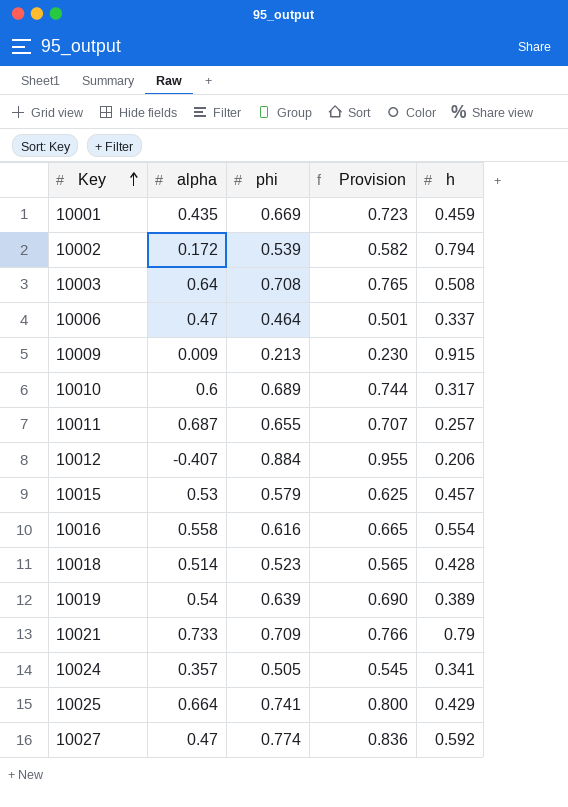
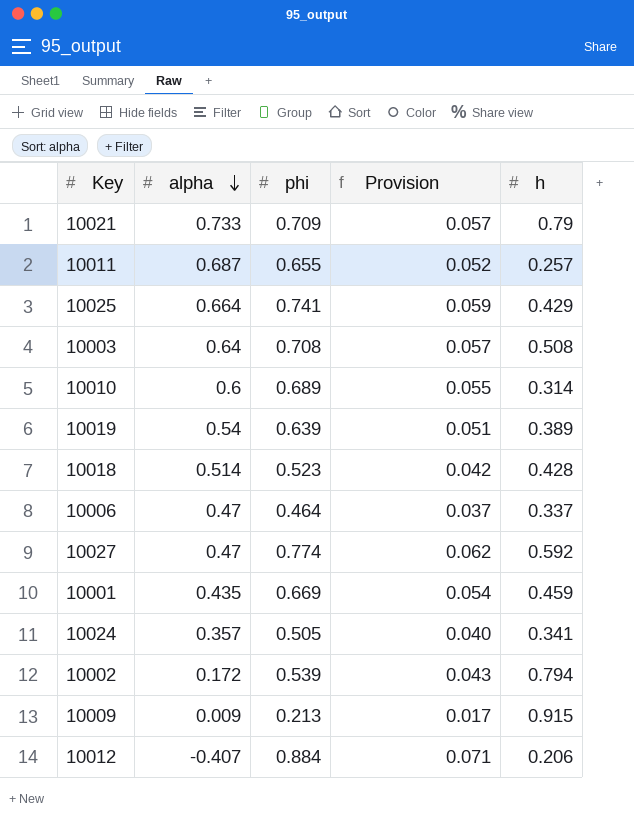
row order: Key ascending -> alpha descending
column Provision | formula: [phi] * 1.08 -> [phi] * 0.08
row 10015: 0.53 | 0.579 | 0.625 | 0.457 -> none
row 10016: 0.558 | 0.616 | 0.665 | 0.554 -> none
10010 | h: 0.317 -> 0.314

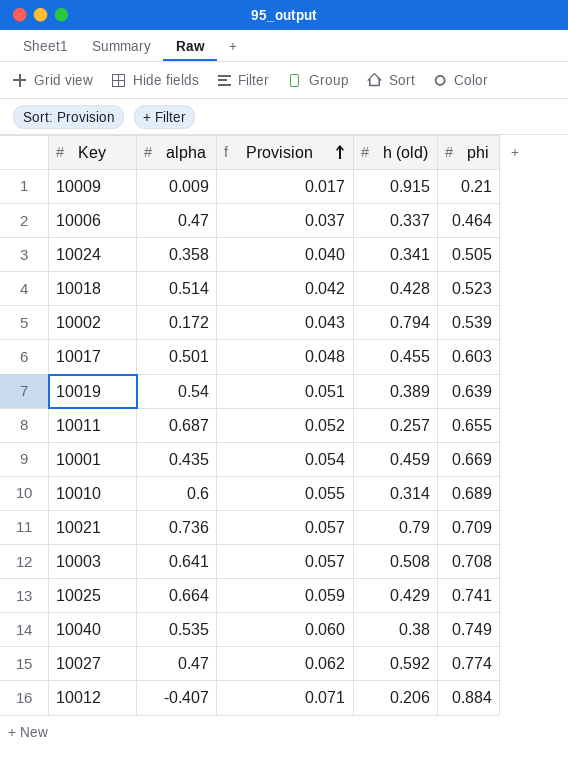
row order: alpha descending -> Provision ascending
column name: h -> h (old)
column phi | position: 3 -> 5
10009 | phi: 0.213 -> 0.21
10024 | alpha: 0.357 -> 0.358
row 10017: none -> 0.501 | 0.048 | 0.455 | 0.603
10021 | alpha: 0.733 -> 0.736
10003 | alpha: 0.64 -> 0.641
row 10040: none -> 0.535 | 0.060 | 0.38 | 0.749

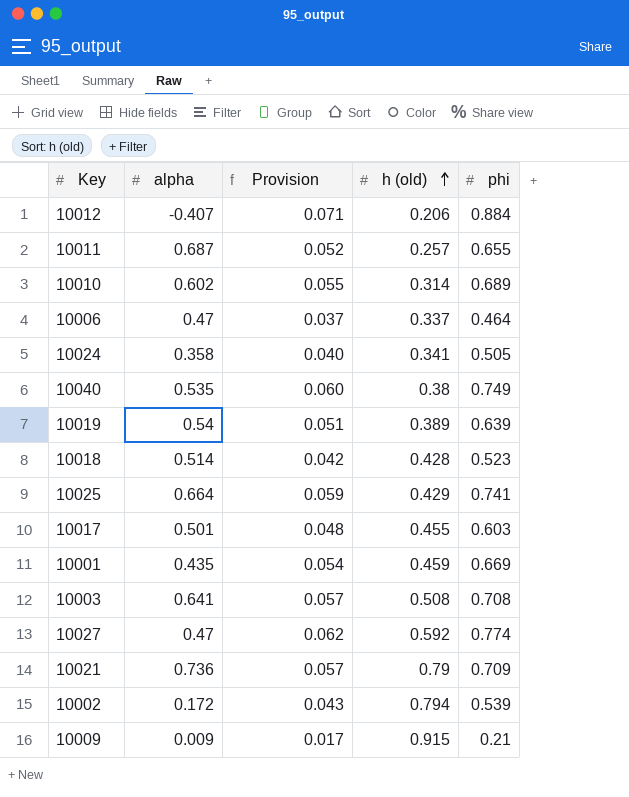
row order: Provision ascending -> h (old) ascending
10010 | alpha: 0.6 -> 0.602

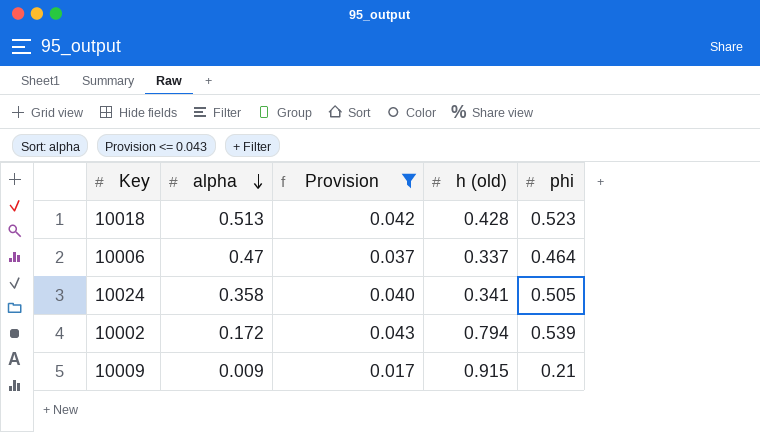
filter: none -> Provision <= 0.043
row order: h (old) ascending -> alpha descending
10018 | alpha: 0.514 -> 0.513

